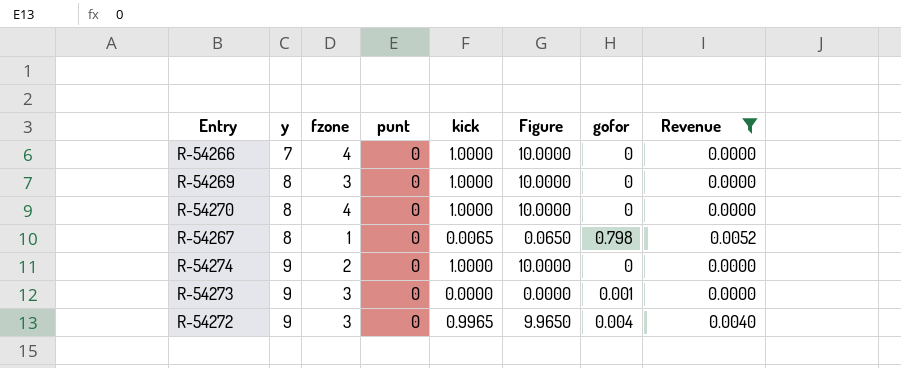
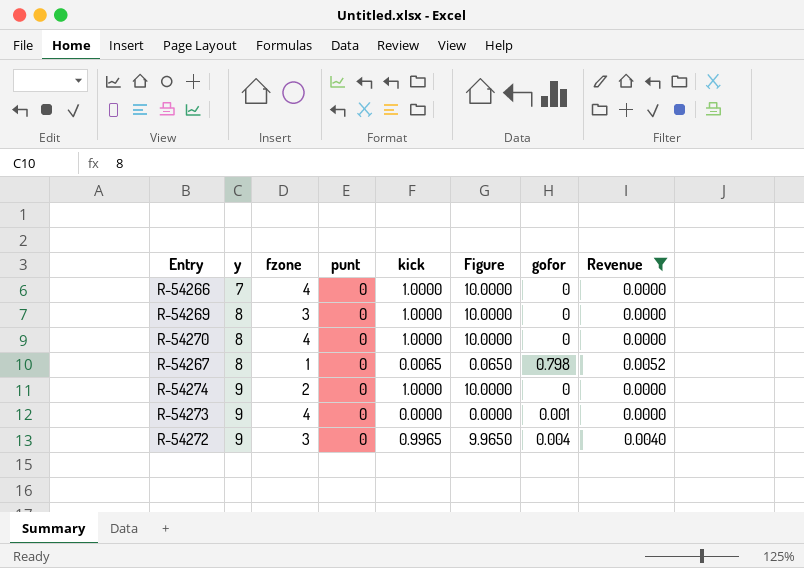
R-54273 | fzone: 3 -> 4

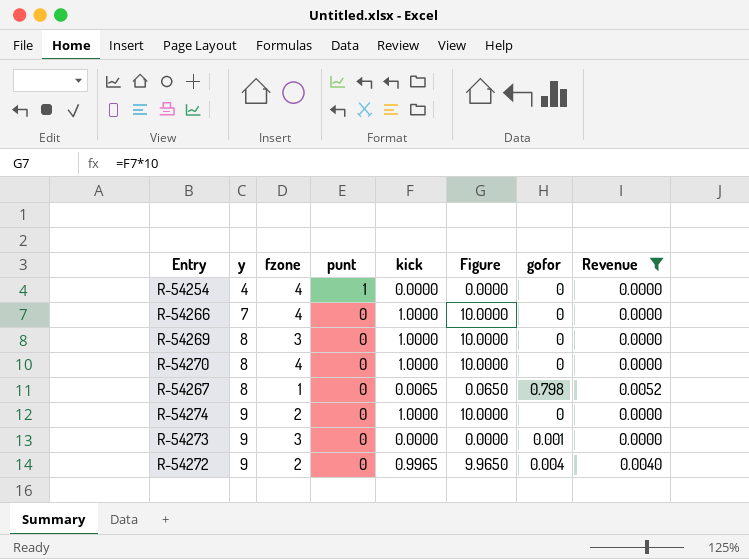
row R-54254: none -> 4 | 4 | 1 | 0.0000 | 0.0000 | 0 | 0.0000
R-54273 | fzone: 4 -> 3
R-54272 | fzone: 3 -> 2

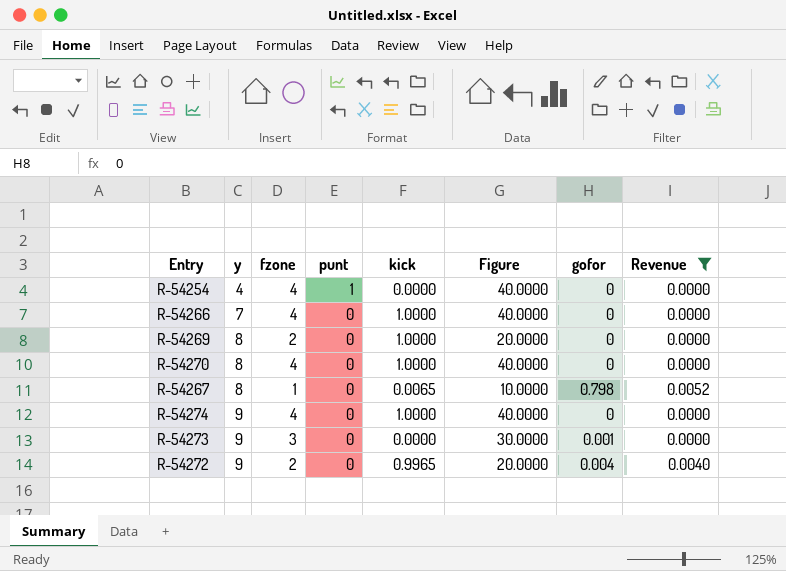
column Figure | formula: [kick] * 10 -> [fzone] * 10
R-54269 | fzone: 3 -> 2
R-54274 | fzone: 2 -> 4

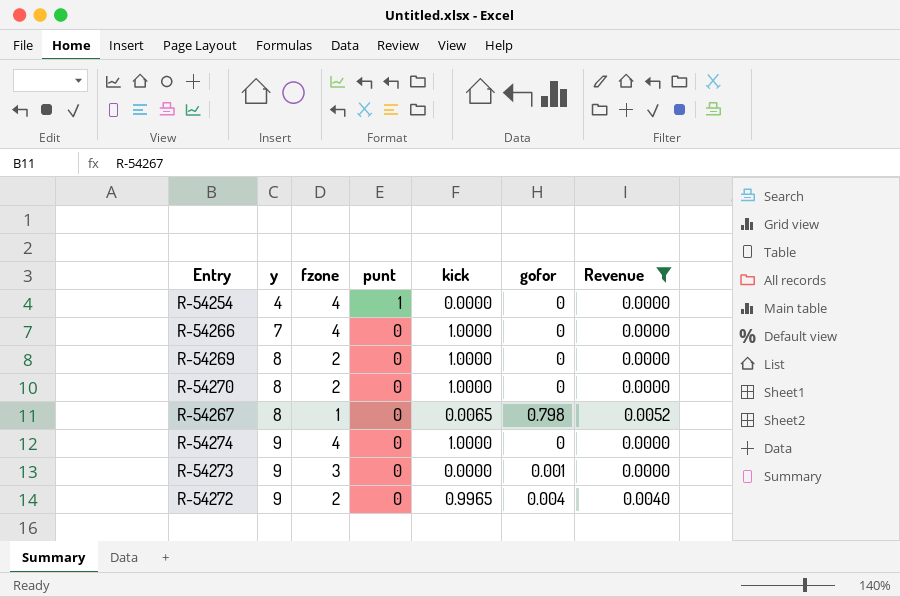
column Figure | formula: [fzone] * 10 -> none
R-54270 | fzone: 4 -> 2

